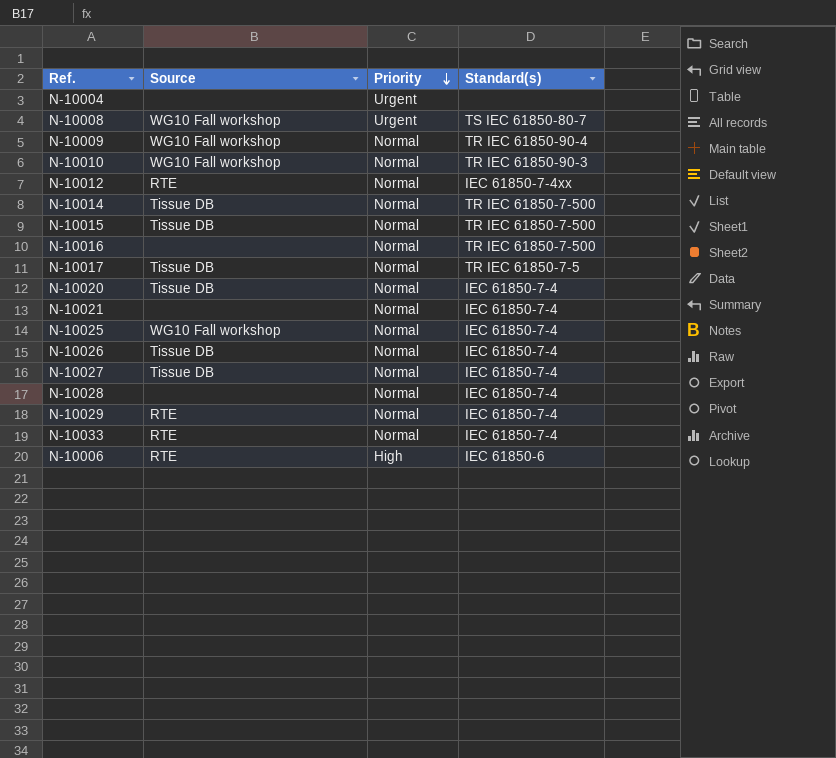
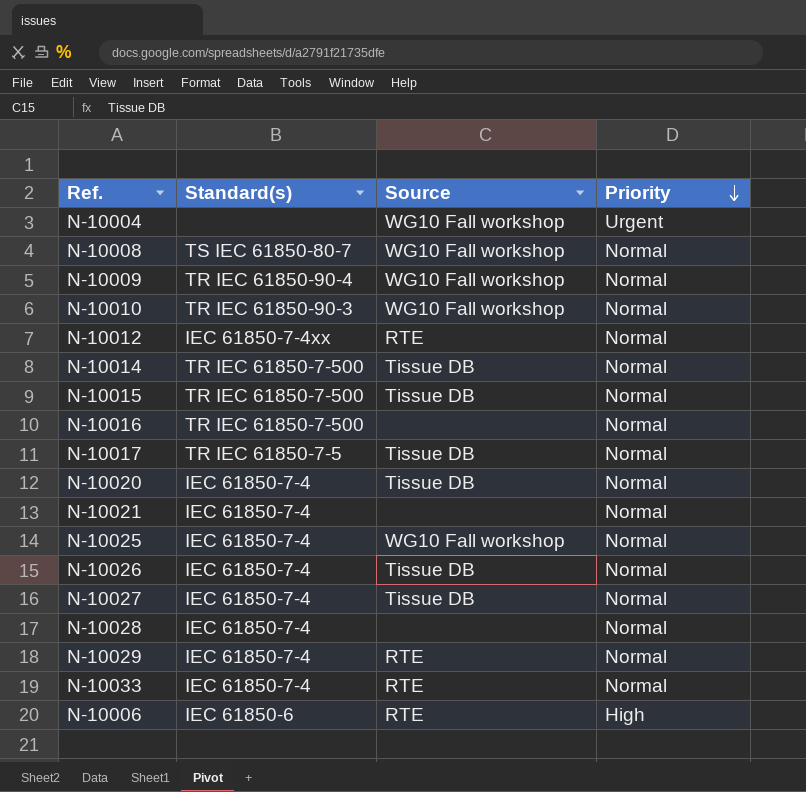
column Standard(s) | position: 4 -> 2
N-10004 | Source: none -> WG10 Fall workshop
N-10008 | Priority: Urgent -> Normal

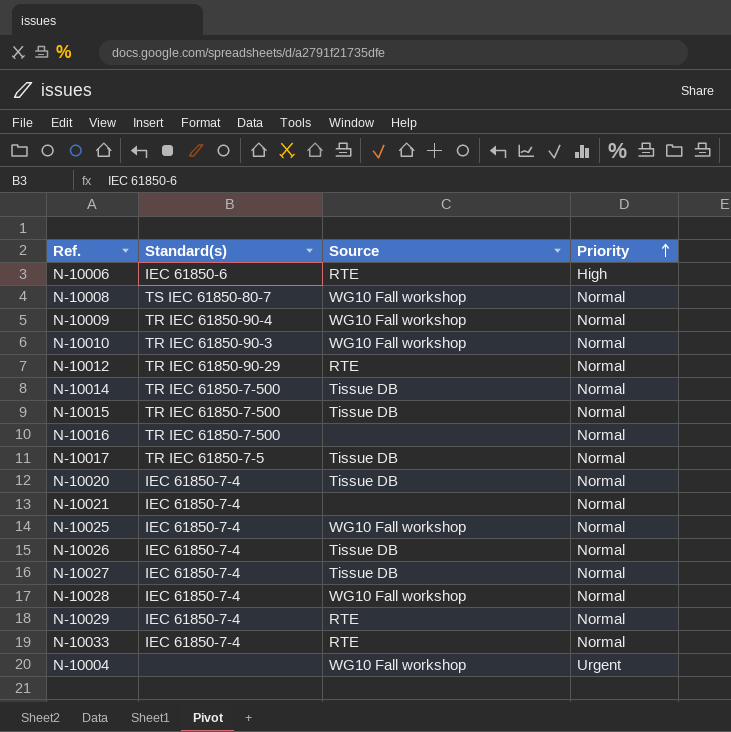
row order: Priority descending -> Priority ascending
N-10012 | Standard(s): IEC 61850-7-4xx -> TR IEC 61850-90-29
N-10028 | Source: none -> WG10 Fall workshop

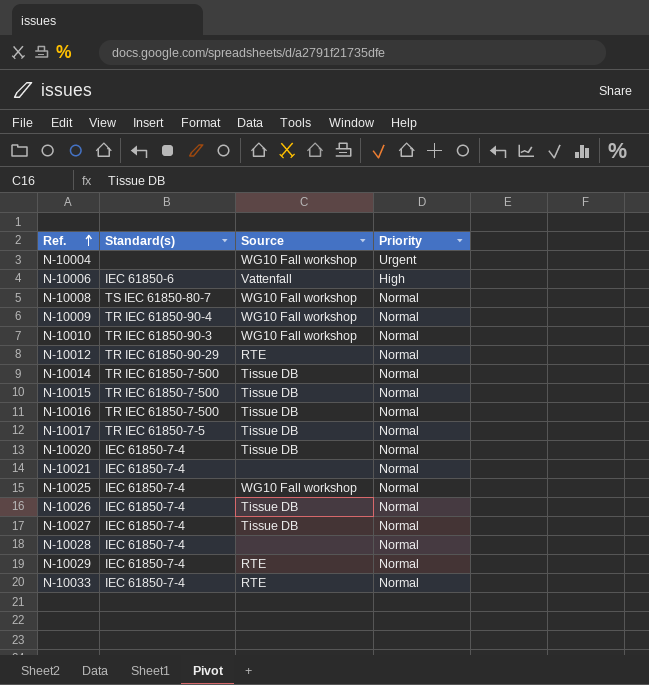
row order: Priority ascending -> Ref. ascending
N-10006 | Source: RTE -> Vattenfall
N-10016 | Source: none -> Tissue DB
N-10028 | Source: WG10 Fall workshop -> none

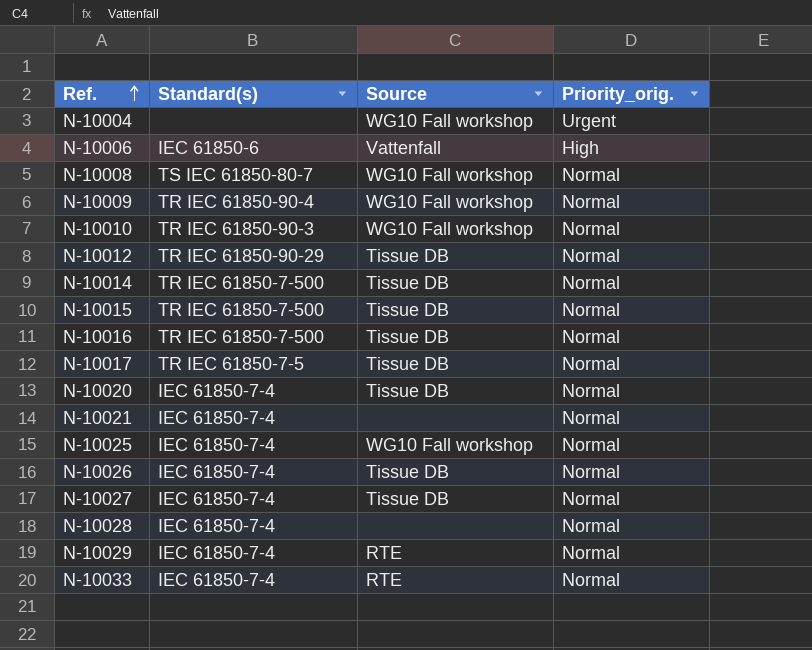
column name: Priority -> Priority_orig.
N-10012 | Source: RTE -> Tissue DB

